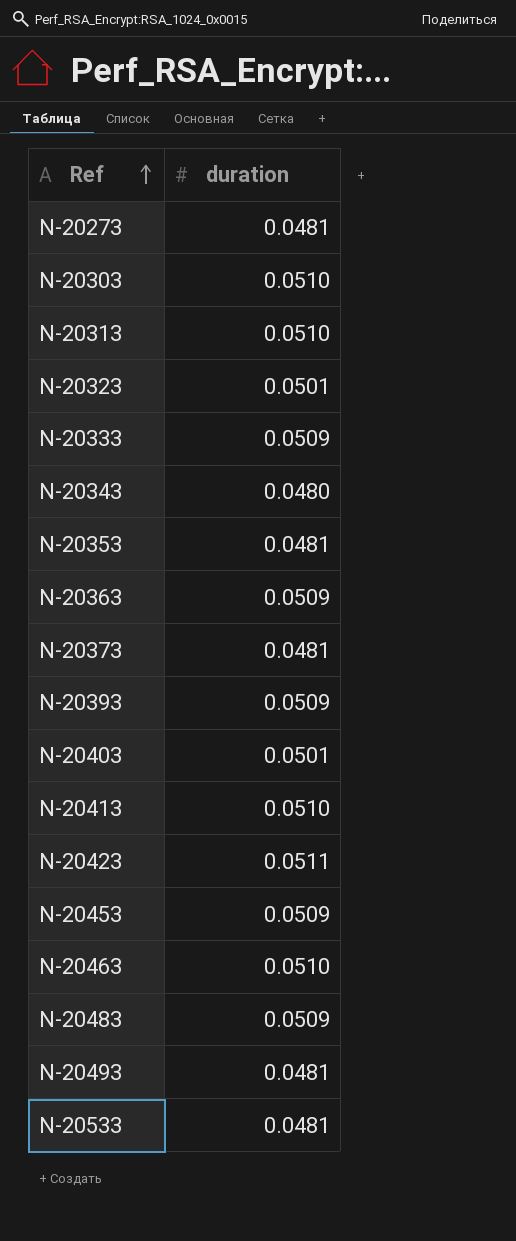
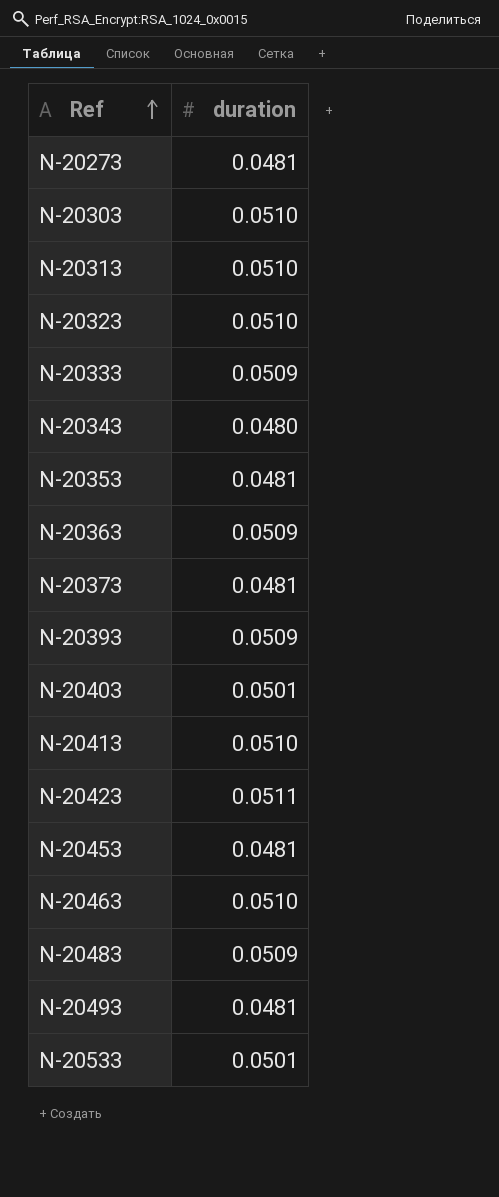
N-20323 | duration: 0.0501 -> 0.0510
N-20453 | duration: 0.0509 -> 0.0481
N-20533 | duration: 0.0481 -> 0.0501

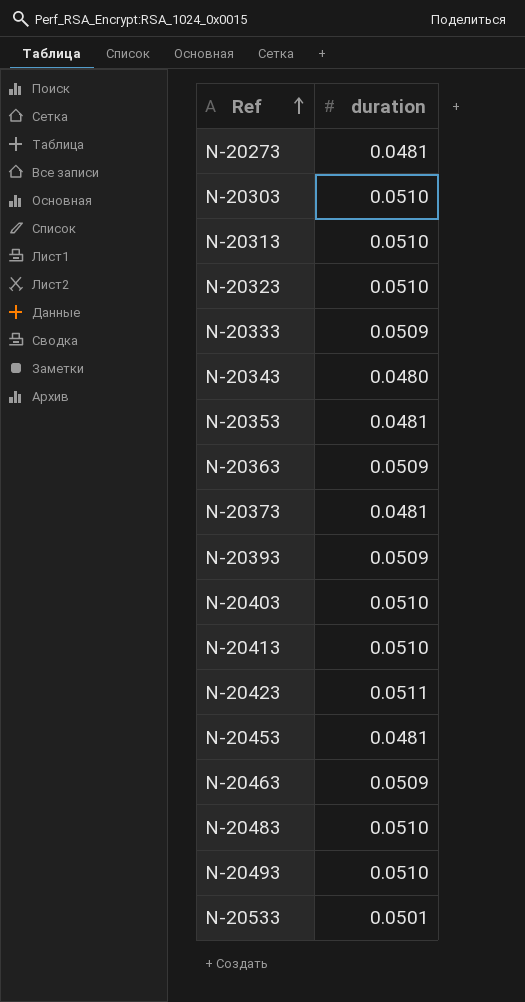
N-20403 | duration: 0.0501 -> 0.0510
N-20463 | duration: 0.0510 -> 0.0509
N-20483 | duration: 0.0509 -> 0.0510
N-20493 | duration: 0.0481 -> 0.0510

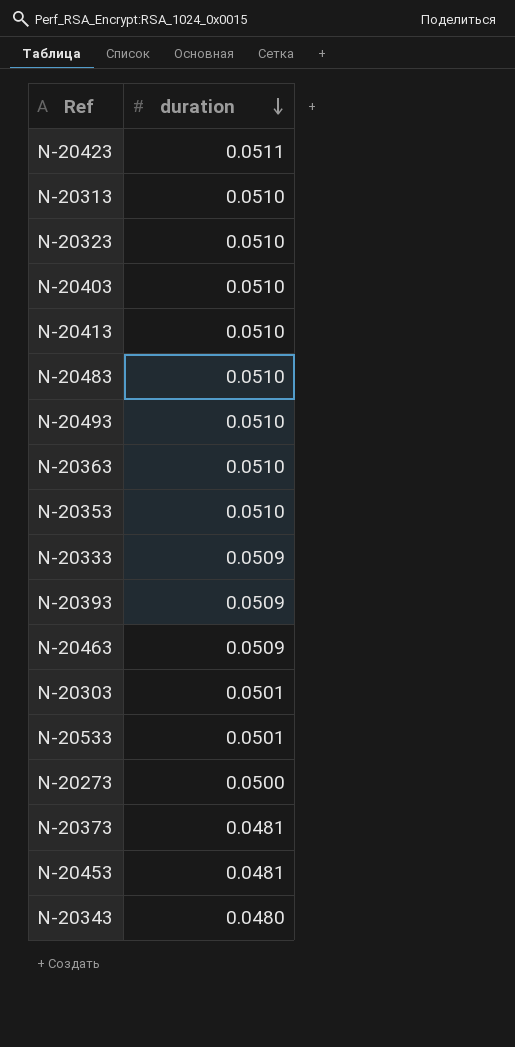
row order: Ref ascending -> duration descending
N-20363 | duration: 0.0509 -> 0.0510
N-20353 | duration: 0.0481 -> 0.0510
N-20303 | duration: 0.0510 -> 0.0501
N-20273 | duration: 0.0481 -> 0.0500

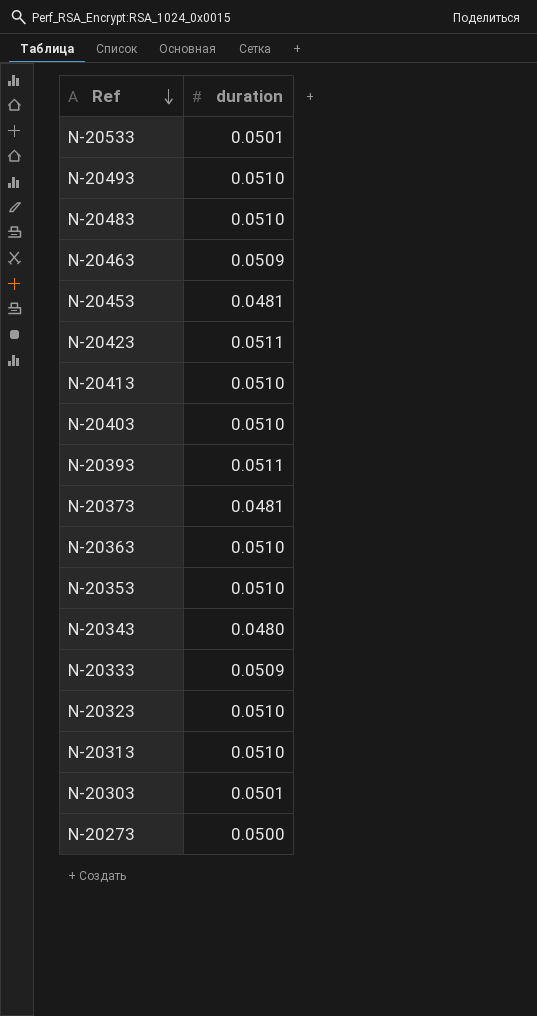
row order: duration descending -> Ref descending
N-20393 | duration: 0.0509 -> 0.0511

